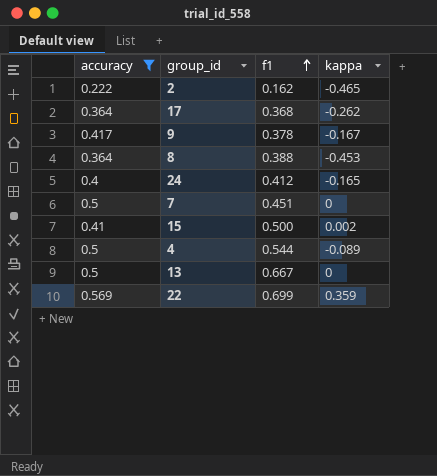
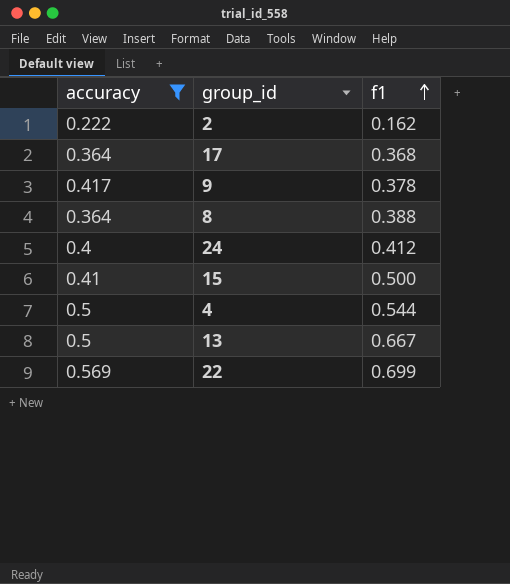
column kappa | position: 4 -> none
row 7: 0.5 | 0.451 | 0 -> none

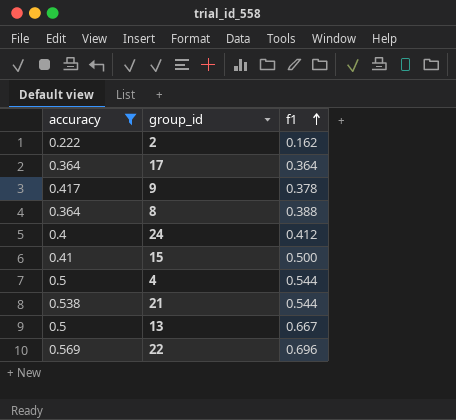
17 | f1: 0.368 -> 0.364
row 21: none -> 0.538 | 0.544
22 | f1: 0.699 -> 0.696

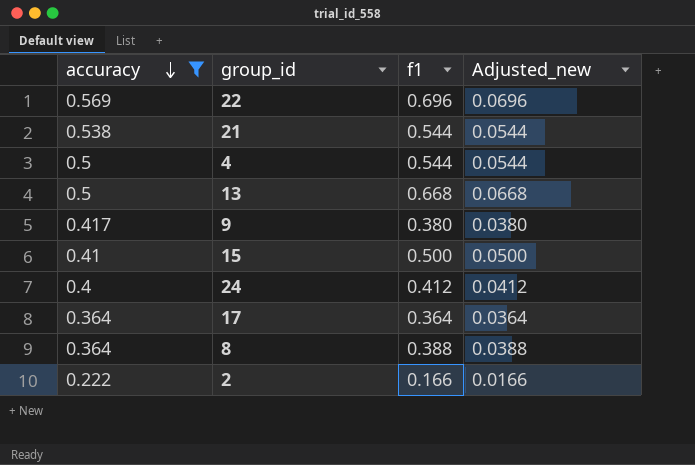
row order: f1 ascending -> accuracy descending
column Adjusted_new | formula: none -> [f1] * 0.1
13 | f1: 0.667 -> 0.668
9 | f1: 0.378 -> 0.380
2 | f1: 0.162 -> 0.166

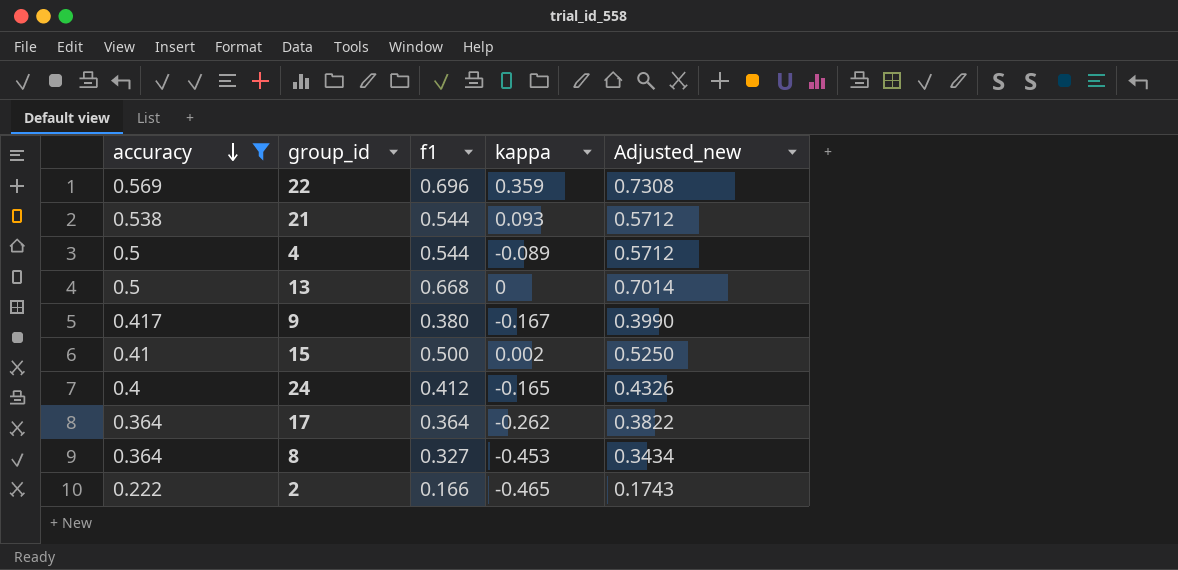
column kappa | position: none -> 4
column Adjusted_new | formula: [f1] * 0.1 -> [f1] * 1.05
8 | f1: 0.388 -> 0.327

